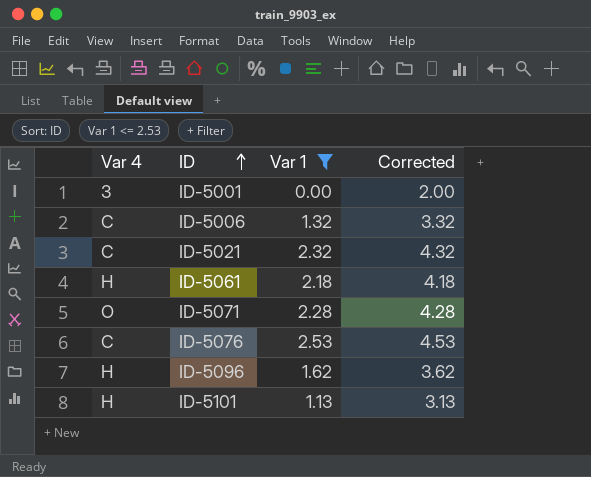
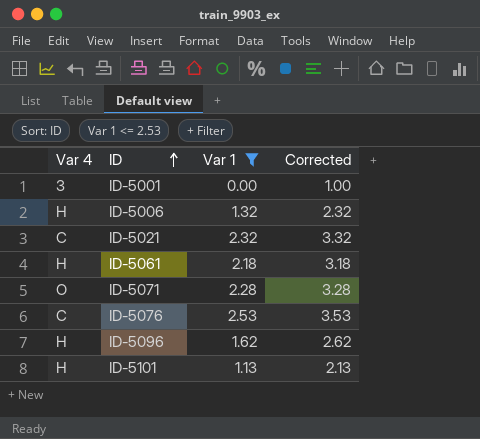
column Corrected | formula: [Var 1] + 2 -> [Var 1] + 1
ID-5006 | Var 4: C -> H

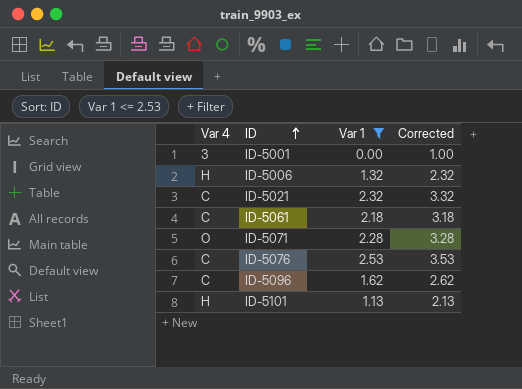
ID-5061 | Var 4: H -> C
ID-5096 | Var 4: H -> C

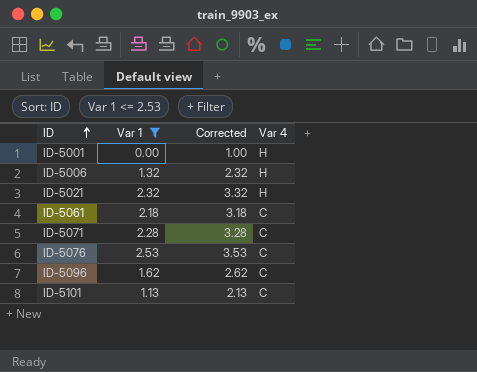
column Var 4 | position: 1 -> 4
ID-5001 | Var 4: 3 -> H
ID-5021 | Var 4: C -> H
ID-5071 | Var 4: O -> C
ID-5101 | Var 4: H -> C

